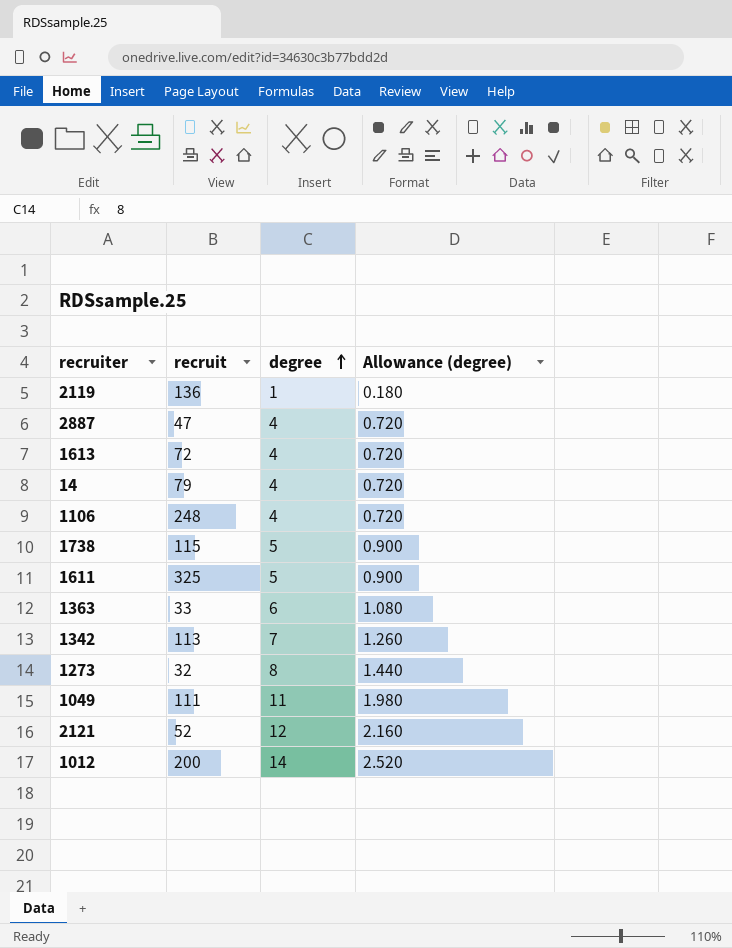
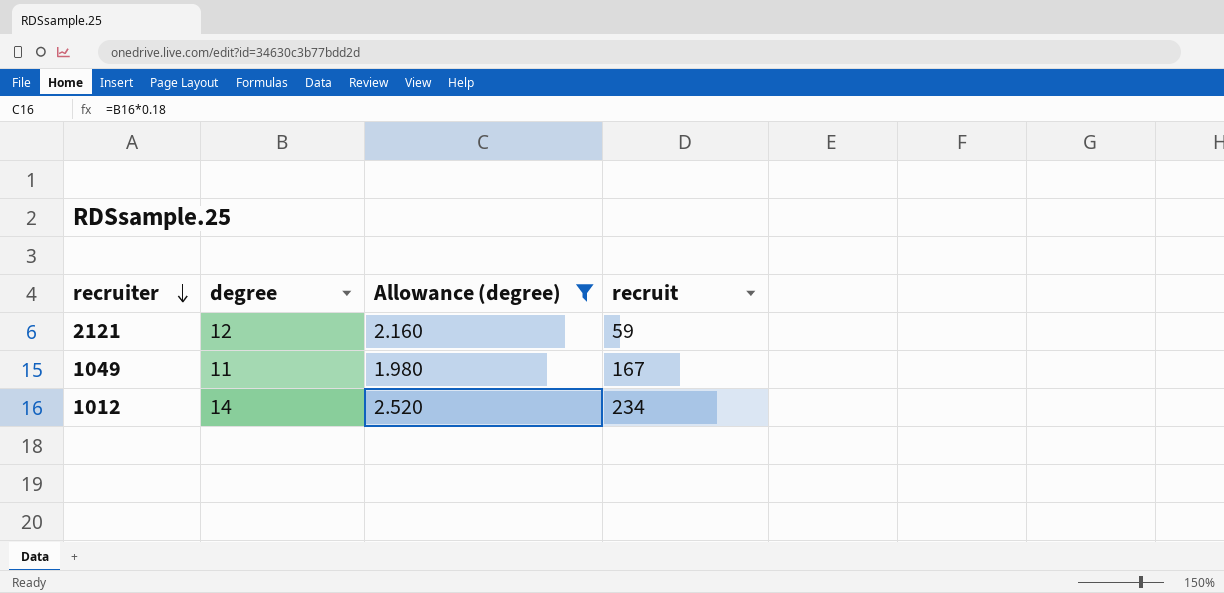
filter: none -> Allowance (degree) >= 1.980
row order: degree ascending -> recruiter descending
column recruit | position: 2 -> 4
2121 | recruit: 52 -> 59
1049 | recruit: 111 -> 167
1012 | recruit: 200 -> 234

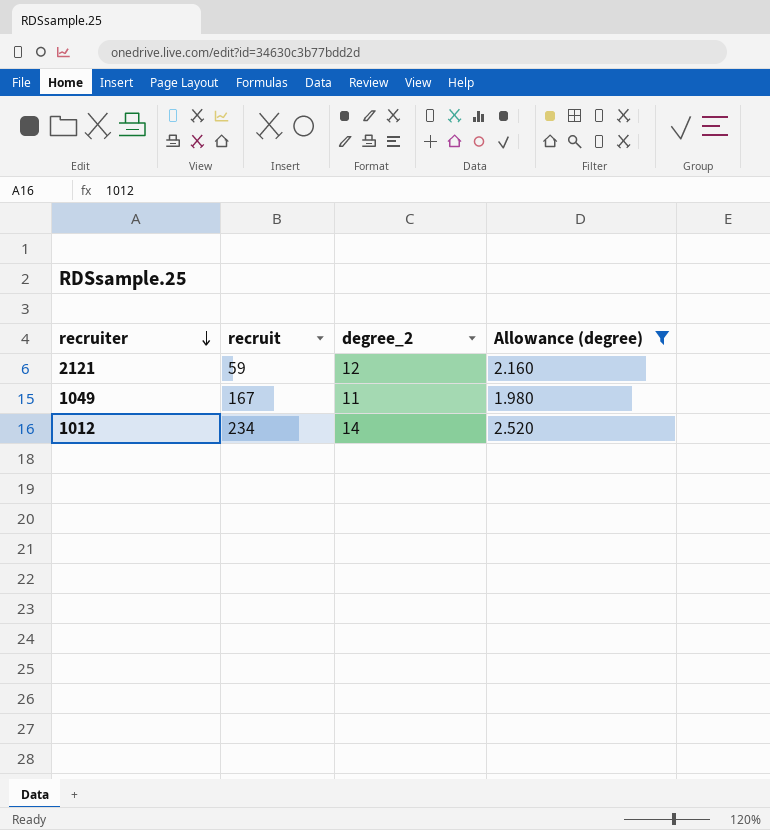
column recruit | position: 4 -> 2
column name: degree -> degree_2

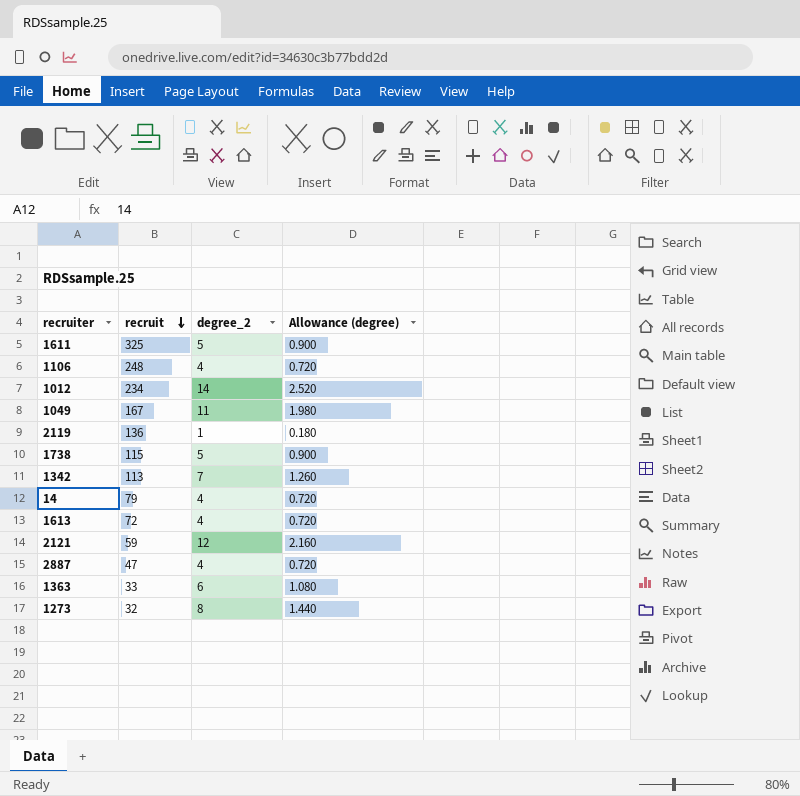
filter: Allowance (degree) >= 1.980 -> none
row order: recruiter descending -> recruit descending

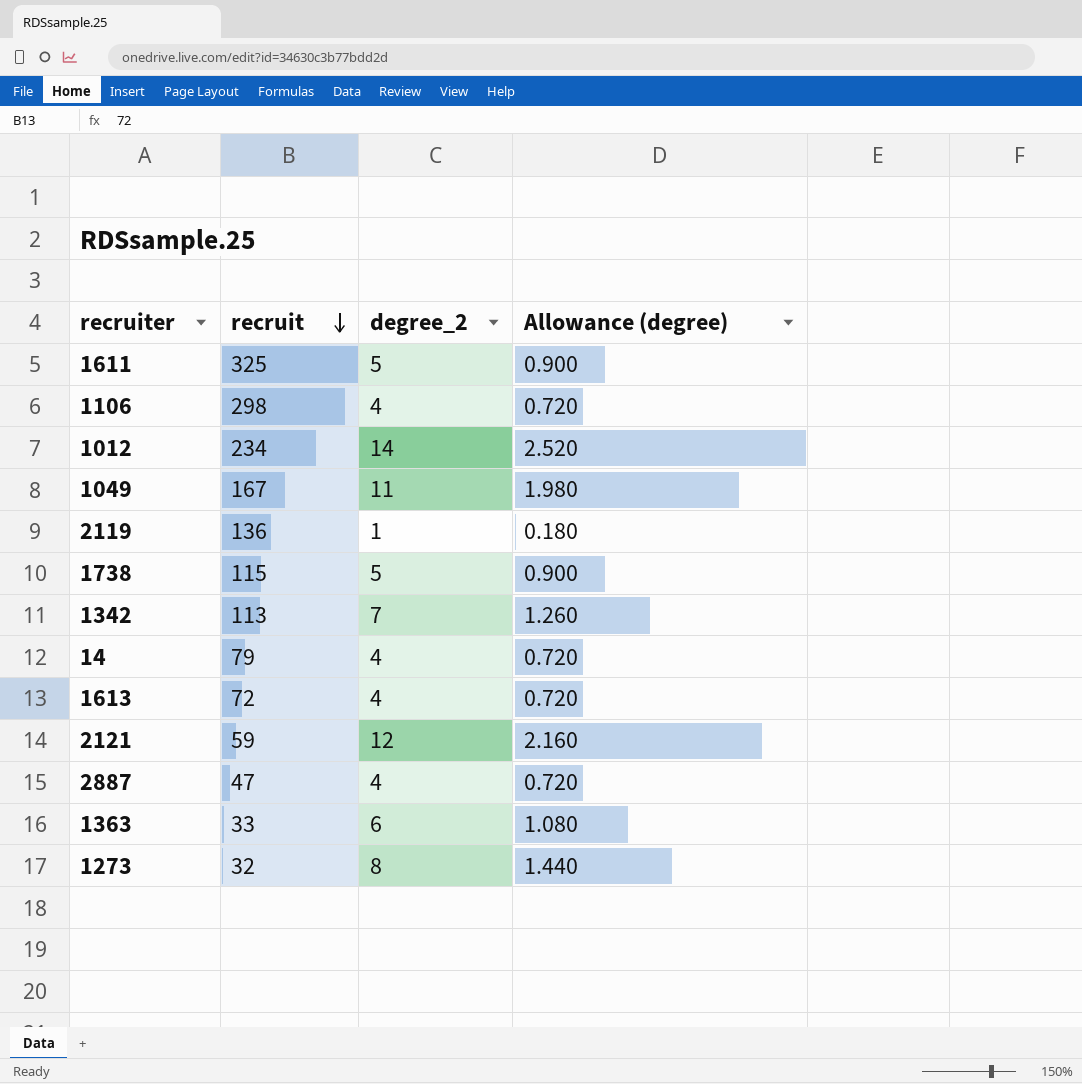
1106 | recruit: 248 -> 298

